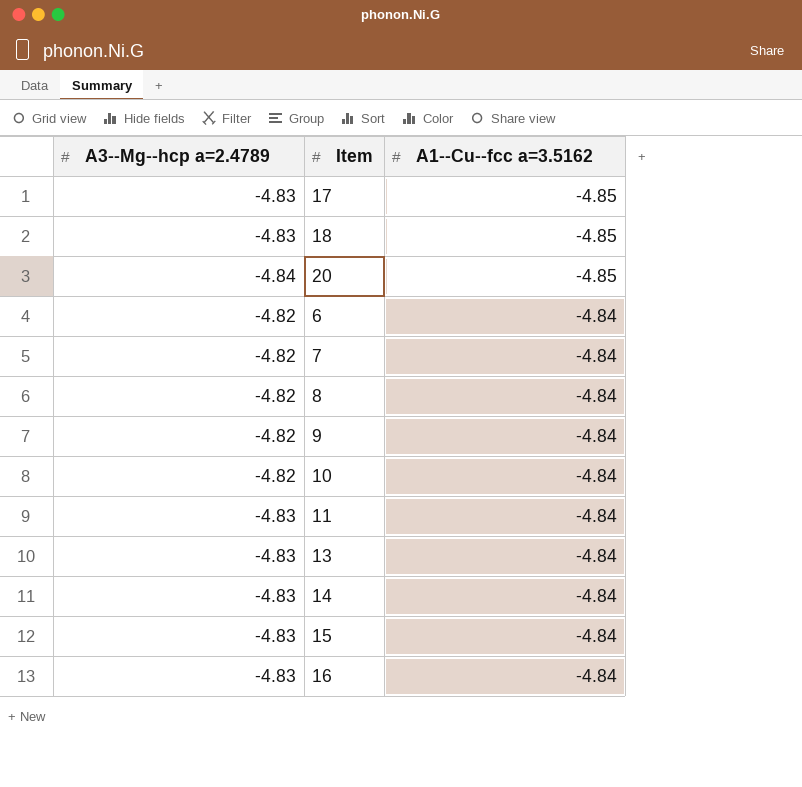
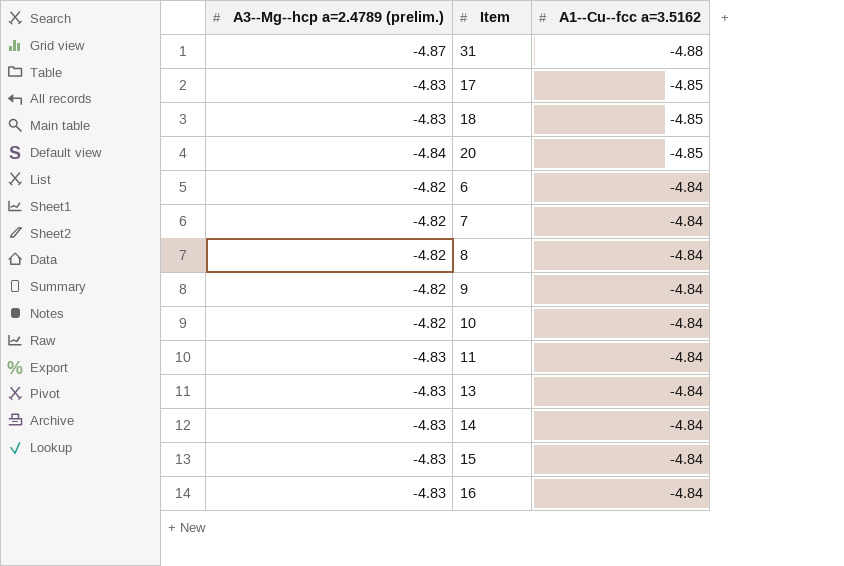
column name: A3--Mg--hcp a=2.4789 -> A3--Mg--hcp a=2.4789 (prelim.)
row 31: none -> -4.87 | -4.88

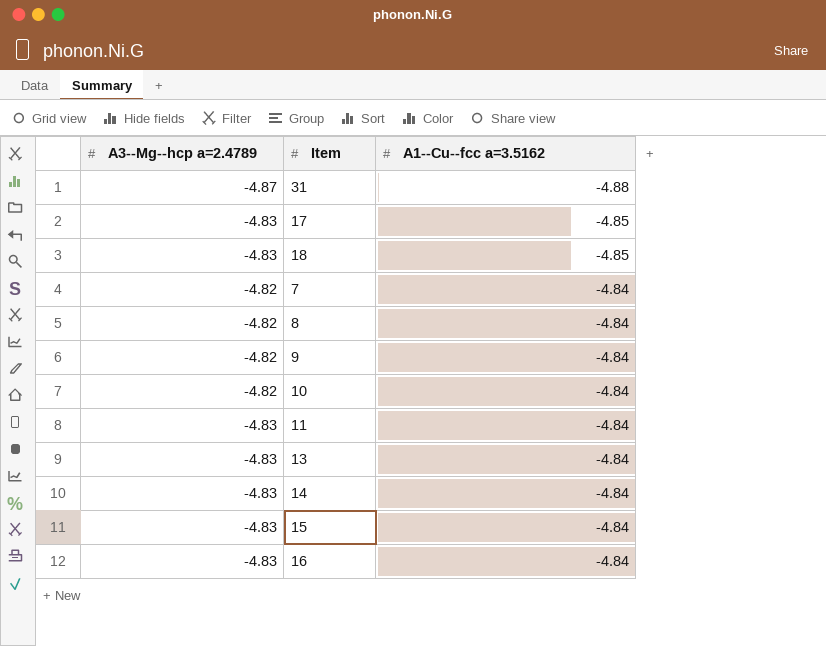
column name: A3--Mg--hcp a=2.4789 (prelim.) -> A3--Mg--hcp a=2.4789
row 20: -4.84 | -4.85 -> none
row 6: -4.82 | -4.84 -> none

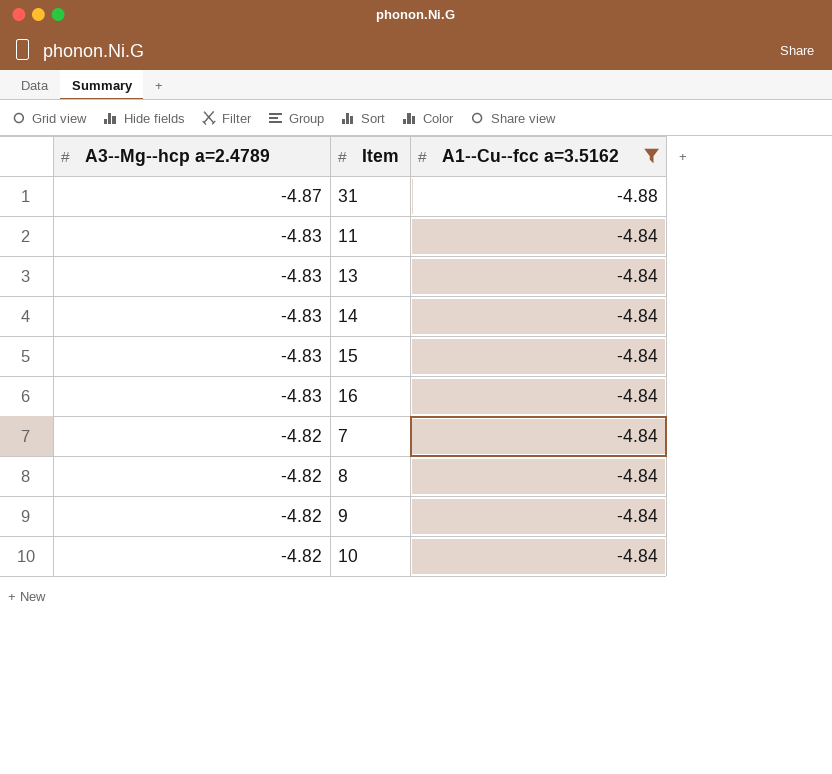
filter: none -> A1--Cu--fcc a=3.5162 != -4.85
row order: A1--Cu--fcc a=3.5162 ascending -> A3--Mg--hcp a=2.4789 ascending

